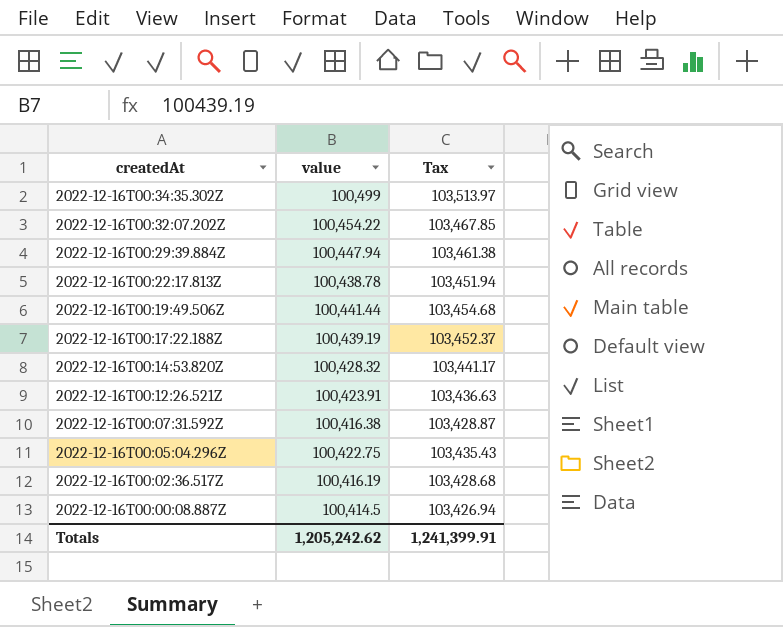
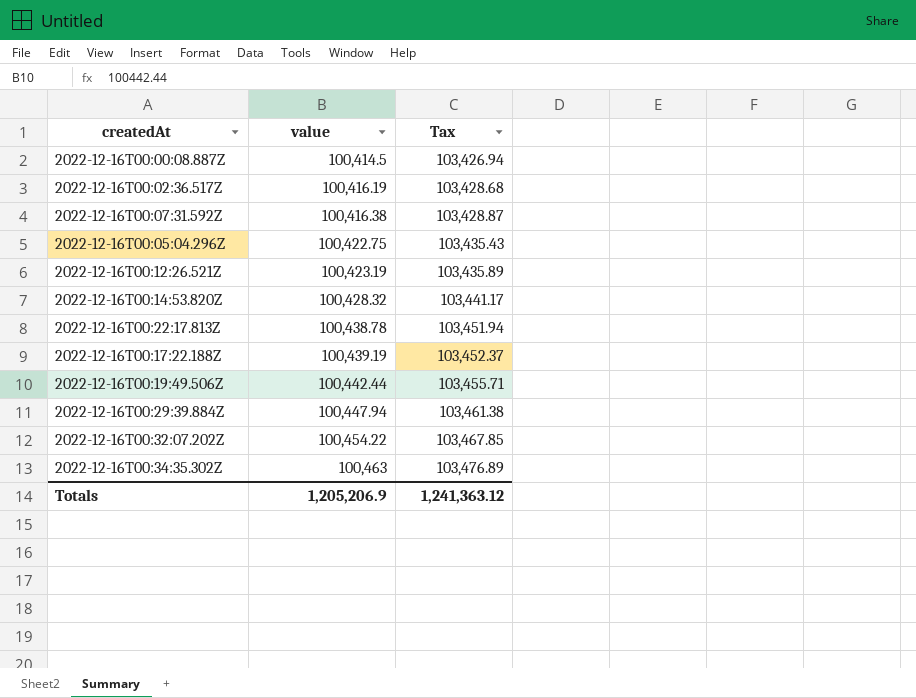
row order: createdAt descending -> value ascending
2022-12-16T00:12:26.521Z | value: 100,423.91 -> 100,423.19
2022-12-16T00:12:26.521Z | Tax: 103,436.63 -> 103,435.89
2022-12-16T00:19:49.506Z | value: 100,441.44 -> 100,442.44
2022-12-16T00:19:49.506Z | Tax: 103,454.68 -> 103,455.71
2022-12-16T00:34:35.302Z | value: 100,499 -> 100,463
2022-12-16T00:34:35.302Z | Tax: 103,513.97 -> 103,476.89
Totals | value: 1,205,242.62 -> 1,205,206.9
Totals | Tax: 1,241,399.91 -> 1,241,363.12

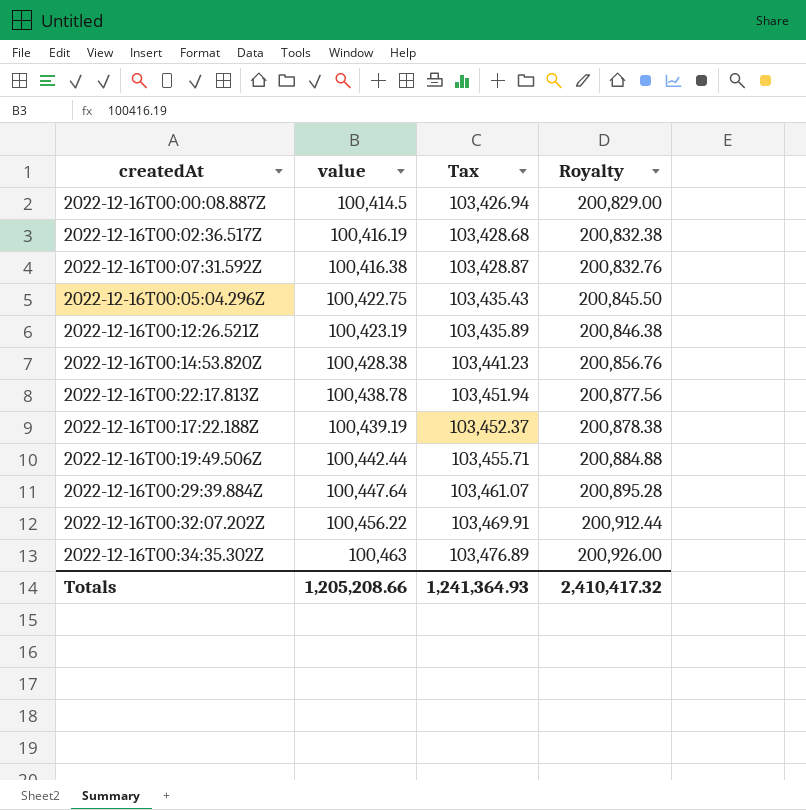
column Royalty | formula: none -> [value] * 2
2022-12-16T00:14:53.820Z | value: 100,428.32 -> 100,428.38
2022-12-16T00:14:53.820Z | Tax: 103,441.17 -> 103,441.23
2022-12-16T00:29:39.884Z | value: 100,447.94 -> 100,447.64
2022-12-16T00:29:39.884Z | Tax: 103,461.38 -> 103,461.07
2022-12-16T00:32:07.202Z | value: 100,454.22 -> 100,456.22
2022-12-16T00:32:07.202Z | Tax: 103,467.85 -> 103,469.91
Totals | value: 1,205,206.9 -> 1,205,208.66
Totals | Tax: 1,241,363.12 -> 1,241,364.93

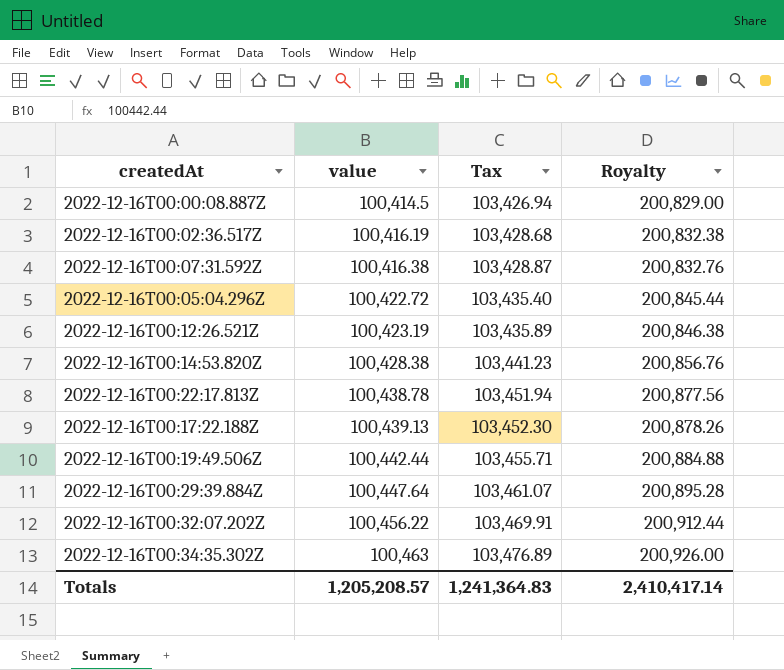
2022-12-16T00:05:04.296Z | value: 100,422.75 -> 100,422.72
2022-12-16T00:05:04.296Z | Tax: 103,435.43 -> 103,435.40
2022-12-16T00:05:04.296Z | Royalty: 200,845.50 -> 200,845.44
2022-12-16T00:17:22.188Z | value: 100,439.19 -> 100,439.13
2022-12-16T00:17:22.188Z | Tax: 103,452.37 -> 103,452.30
2022-12-16T00:17:22.188Z | Royalty: 200,878.38 -> 200,878.26
Totals | value: 1,205,208.66 -> 1,205,208.57
Totals | Tax: 1,241,364.93 -> 1,241,364.83
Totals | Royalty: 2,410,417.32 -> 2,410,417.14

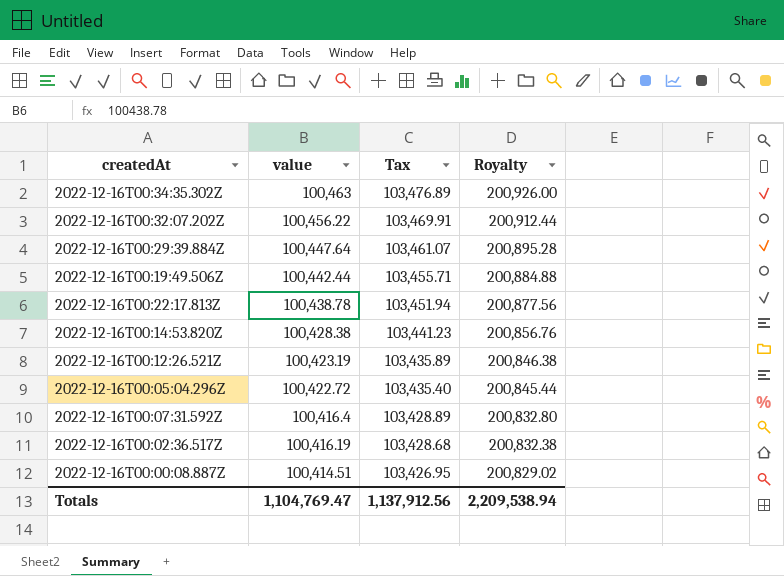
row order: value ascending -> value descending
row 2022-12-16T00:17:22.188Z: 100,439.13 | 103,452.30 | 200,878.26 -> none
2022-12-16T00:07:31.592Z | value: 100,416.38 -> 100,416.4
2022-12-16T00:07:31.592Z | Tax: 103,428.87 -> 103,428.89
2022-12-16T00:07:31.592Z | Royalty: 200,832.76 -> 200,832.80
2022-12-16T00:00:08.887Z | value: 100,414.5 -> 100,414.51
2022-12-16T00:00:08.887Z | Tax: 103,426.94 -> 103,426.95
2022-12-16T00:00:08.887Z | Royalty: 200,829.00 -> 200,829.02
Totals | value: 1,205,208.57 -> 1,104,769.47
Totals | Tax: 1,241,364.83 -> 1,137,912.56
Totals | Royalty: 2,410,417.14 -> 2,209,538.94

